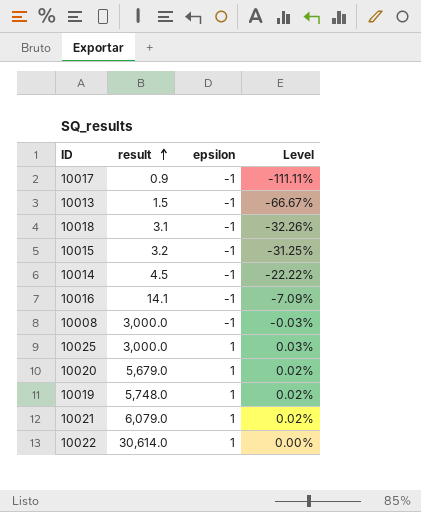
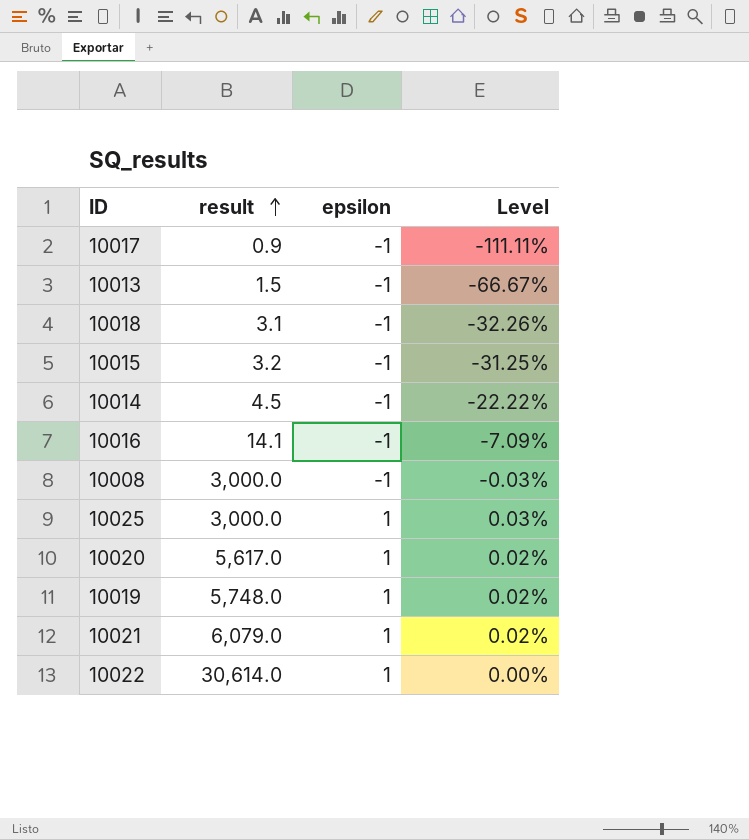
10020 | result: 5,679.0 -> 5,617.0

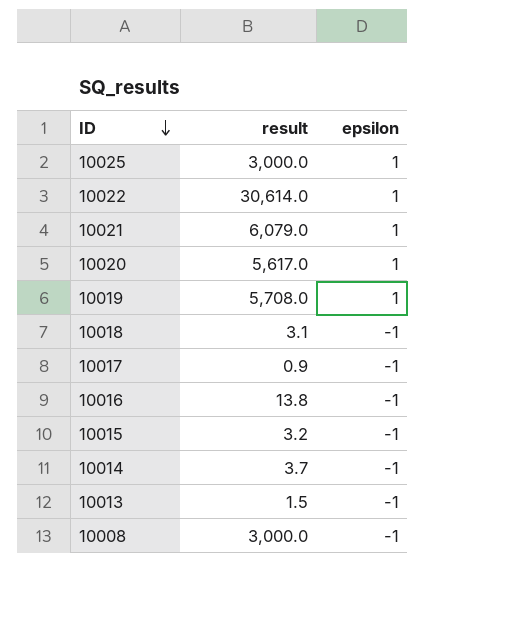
row order: result ascending -> ID descending
column Level | formula: [epsilon] / [result] -> none
10019 | result: 5,748.0 -> 5,708.0
10016 | result: 14.1 -> 13.8
10014 | result: 4.5 -> 3.7

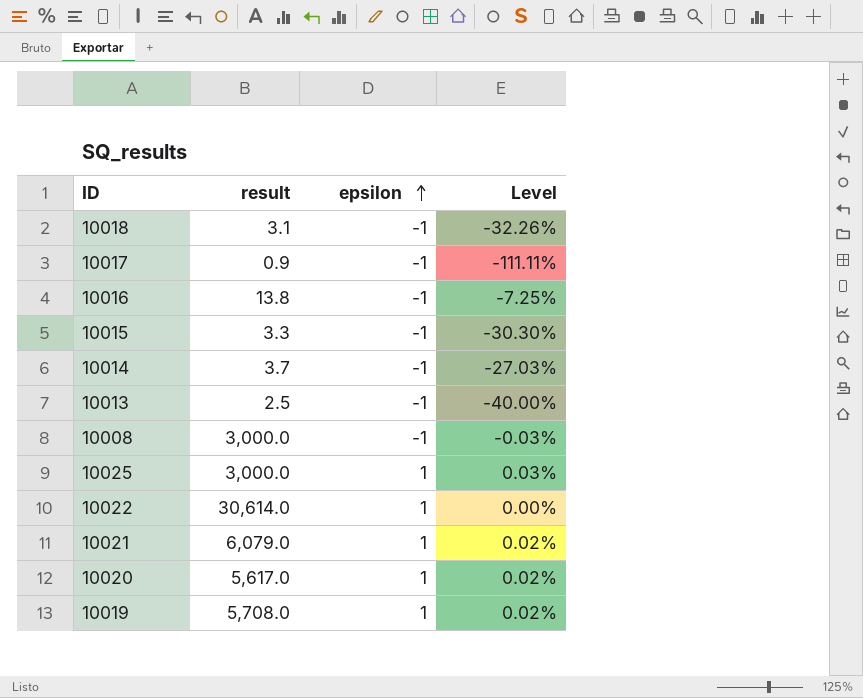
row order: ID descending -> epsilon ascending
column Level | formula: none -> [epsilon] / [result]
10015 | result: 3.2 -> 3.3
10013 | result: 1.5 -> 2.5

